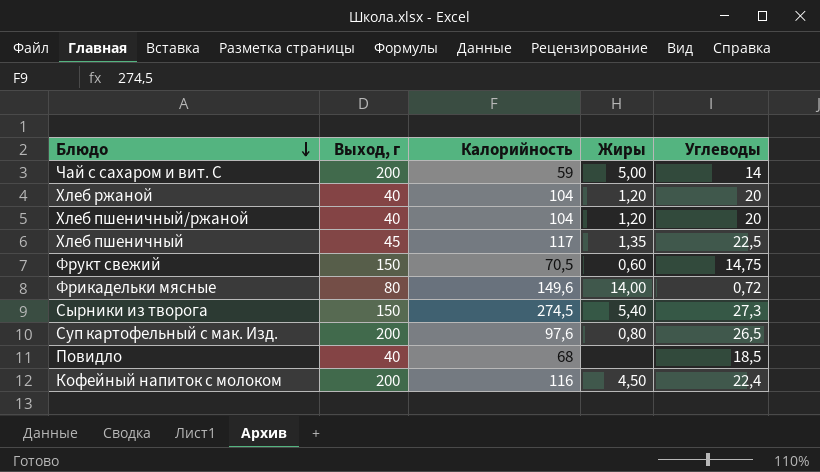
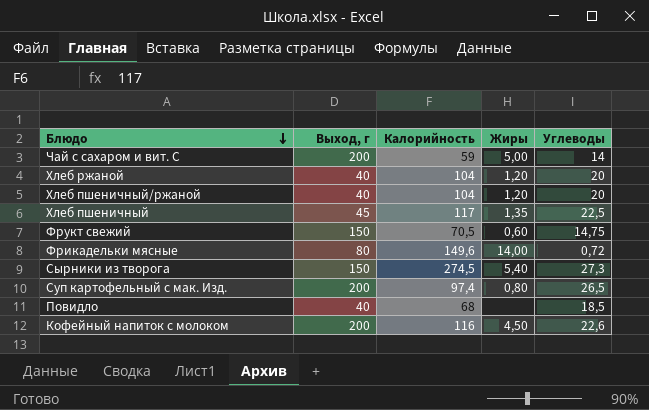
Суп картофельный с мак. Изд. | Калорийность: 97,6 -> 97,4
Кофейный напиток с молоком | Углеводы: 22,4 -> 22,6

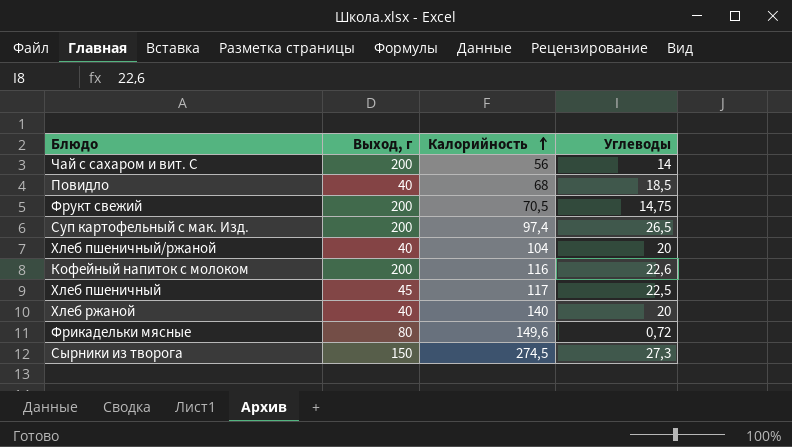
row order: Блюдо descending -> Калорийность ascending
column Жиры | position: 4 -> none
Чай с сахаром и вит. С | Калорийность: 59 -> 56
Фрукт свежий | Выход, г: 150 -> 200
Хлеб ржаной | Калорийность: 104 -> 140

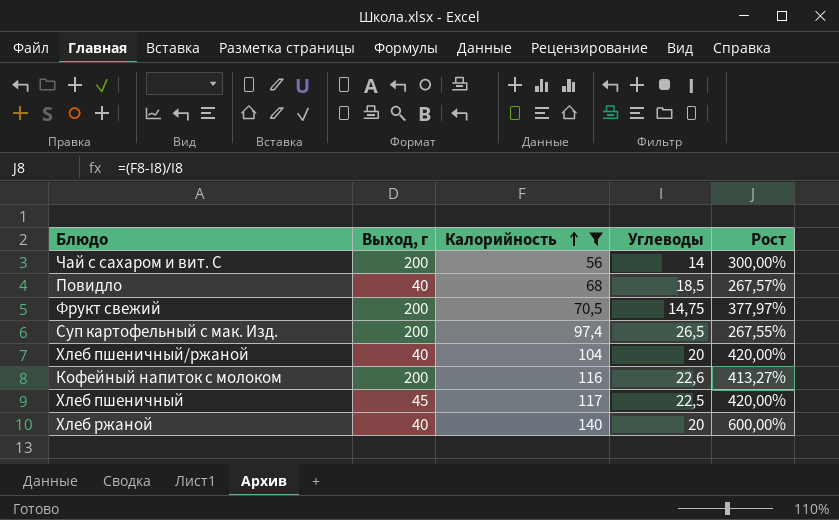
filter: none -> Калорийность <= 140
column Рост | formula: none -> ([Калорийность] - [Углеводы]) / [Углеводы]

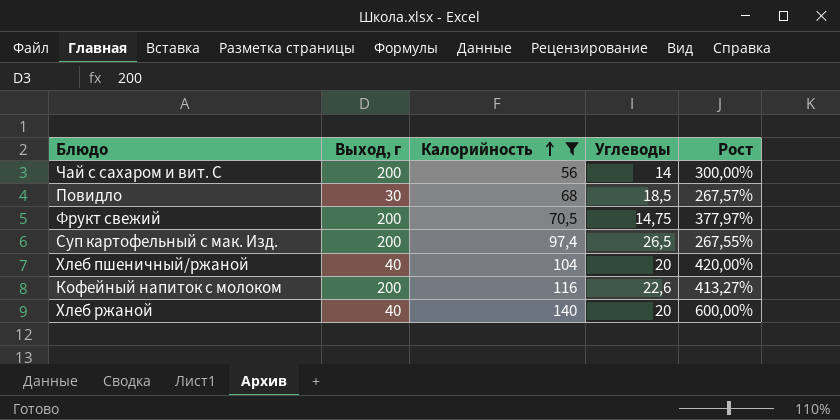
row Хлеб пшеничный: 45 | 117 | 22,5 | 420,00% -> none
Повидло | Выход, г: 40 -> 30

